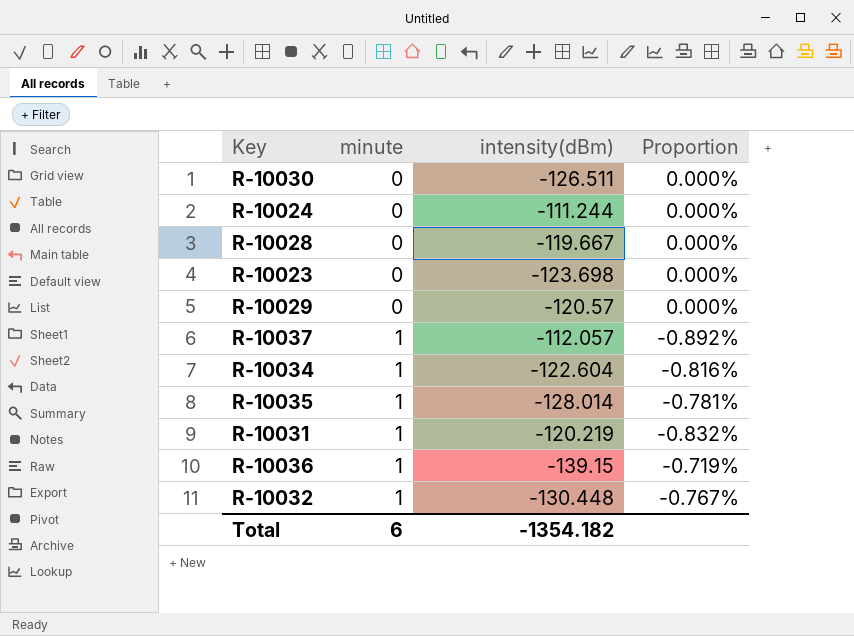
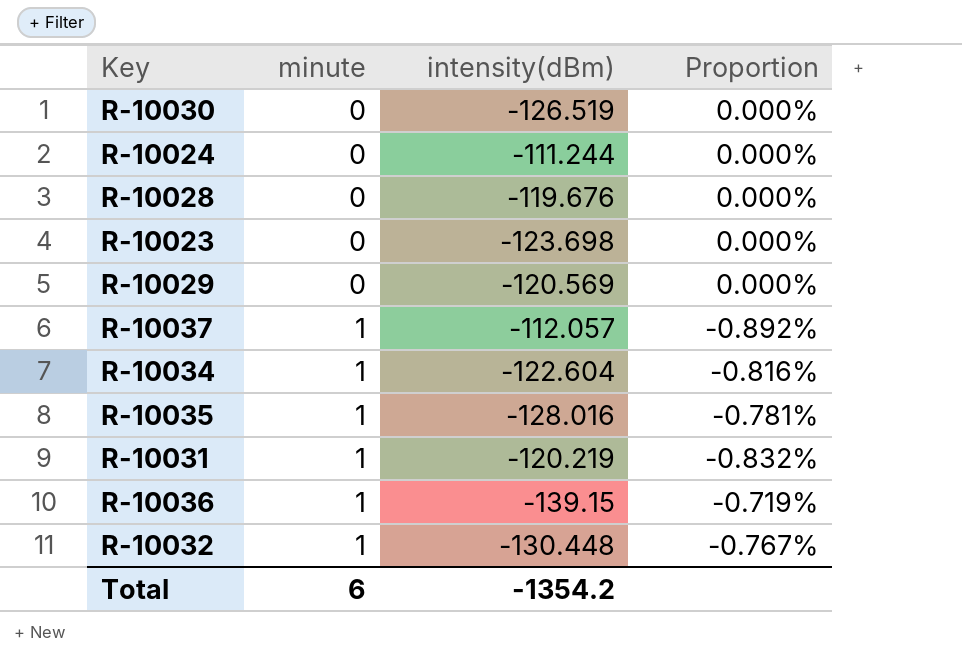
R-10030 | intensity(dBm): -126.511 -> -126.519
R-10028 | intensity(dBm): -119.667 -> -119.676
R-10029 | intensity(dBm): -120.57 -> -120.569
R-10035 | intensity(dBm): -128.014 -> -128.016
Total | intensity(dBm): -1354.182 -> -1354.2

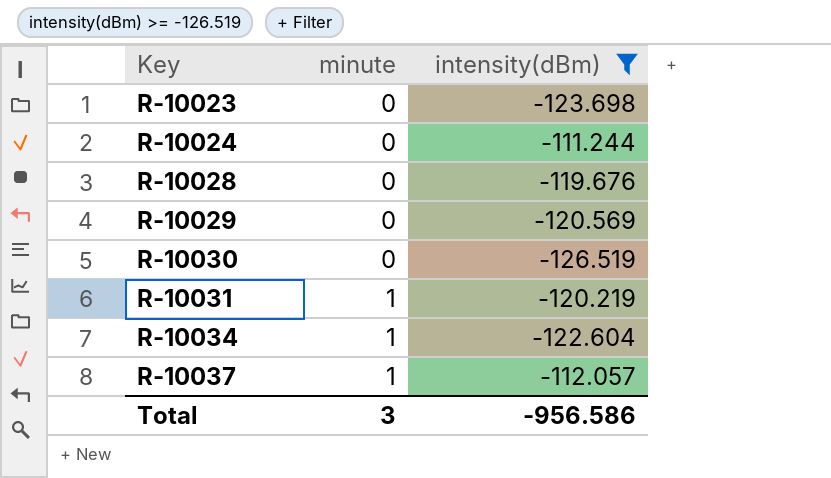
filter: none -> intensity(dBm) >= -126.519
row order: minute ascending -> Key ascending
column Proportion | formula: [minute] / [intensity(dBm)] -> none
Total | minute: 6 -> 3
Total | intensity(dBm): -1354.2 -> -956.586

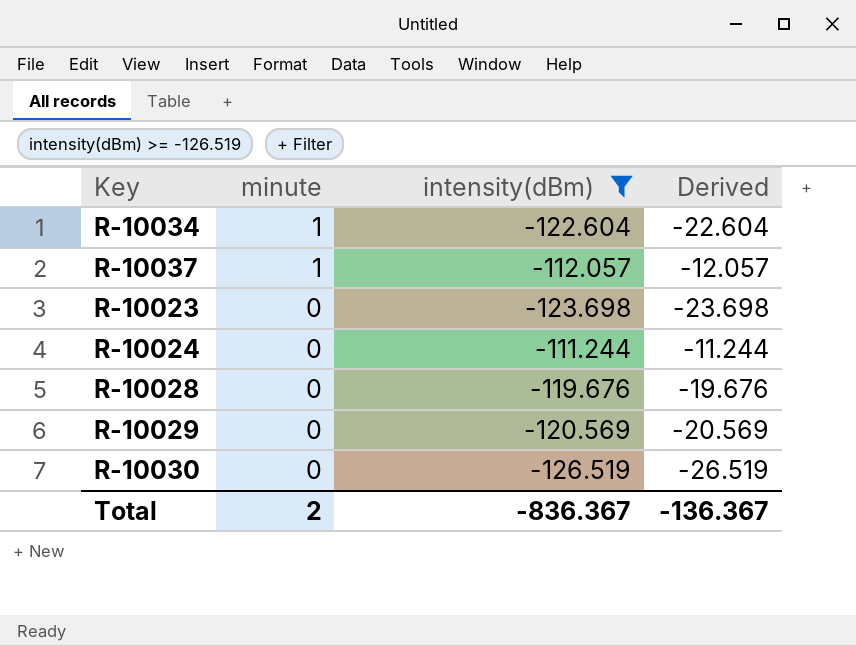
row order: Key ascending -> minute descending
column Derived | formula: none -> [intensity(dBm)] + 100
row R-10031: 1 | -120.219 -> none
Total | minute: 3 -> 2
Total | intensity(dBm): -956.586 -> -836.367

